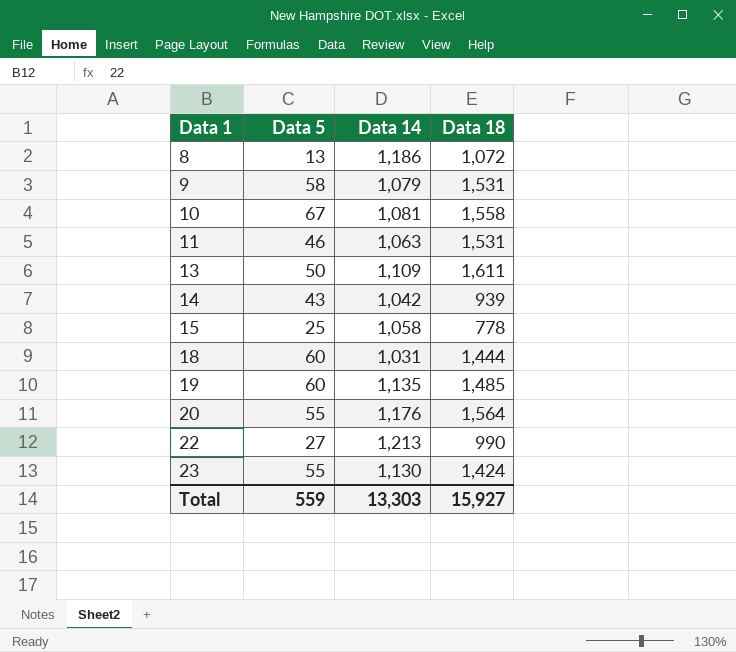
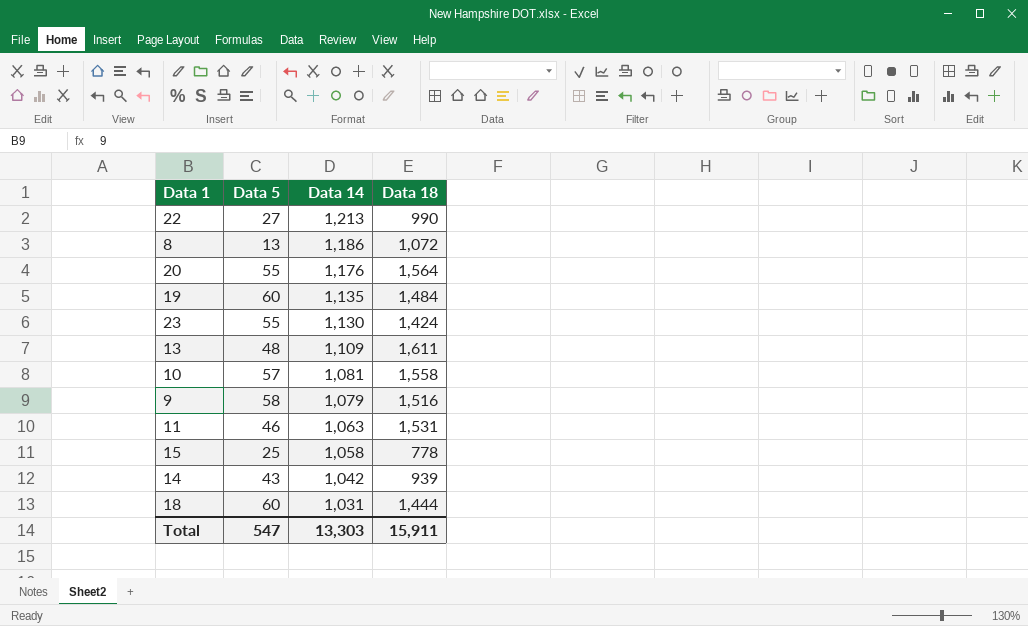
row order: Data 1 ascending -> Data 14 descending
19 | Data 18: 1,485 -> 1,484
13 | Data 5: 50 -> 48
10 | Data 5: 67 -> 57
9 | Data 18: 1,531 -> 1,516
Total | Data 5: 559 -> 547
Total | Data 18: 15,927 -> 15,911

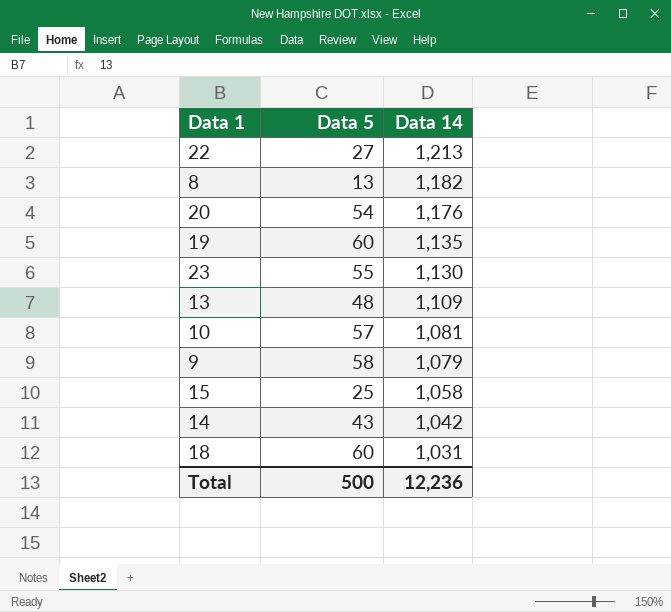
column Data 18 | position: 4 -> none
row 11: 46 | 1,063 | 1,531 -> none
8 | Data 14: 1,186 -> 1,182
20 | Data 5: 55 -> 54
Total | Data 5: 547 -> 500
Total | Data 14: 13,303 -> 12,236

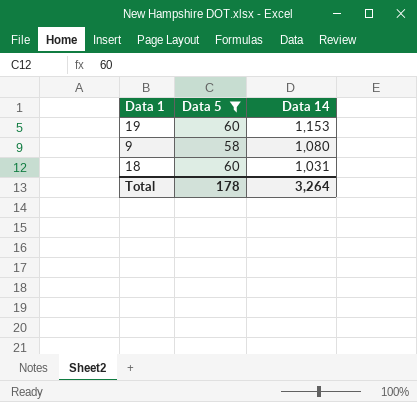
filter: none -> Data 5 >= 58
19 | Data 14: 1,135 -> 1,153
9 | Data 14: 1,079 -> 1,080
Total | Data 5: 500 -> 178
Total | Data 14: 12,236 -> 3,264

